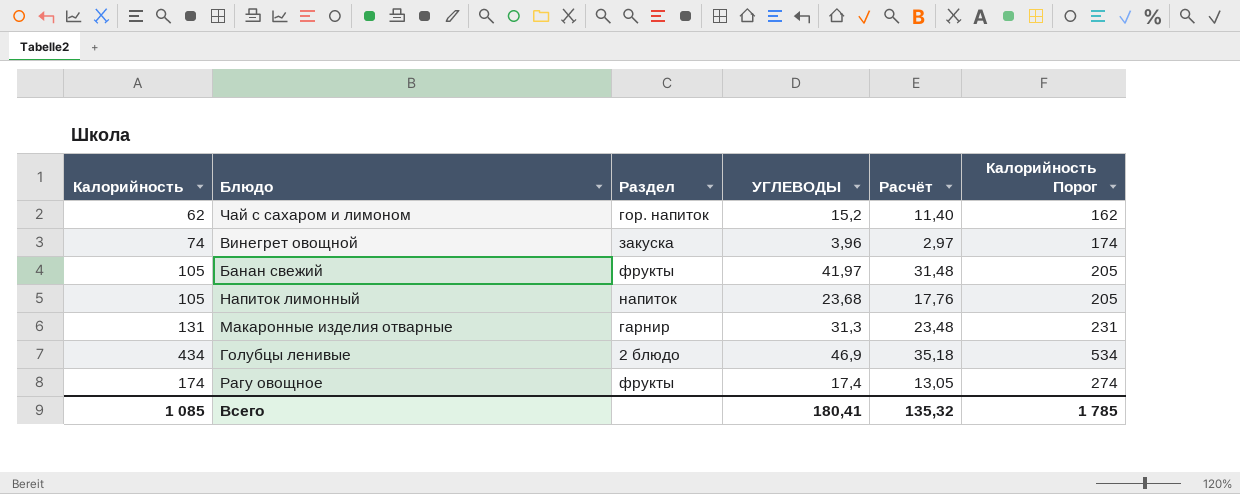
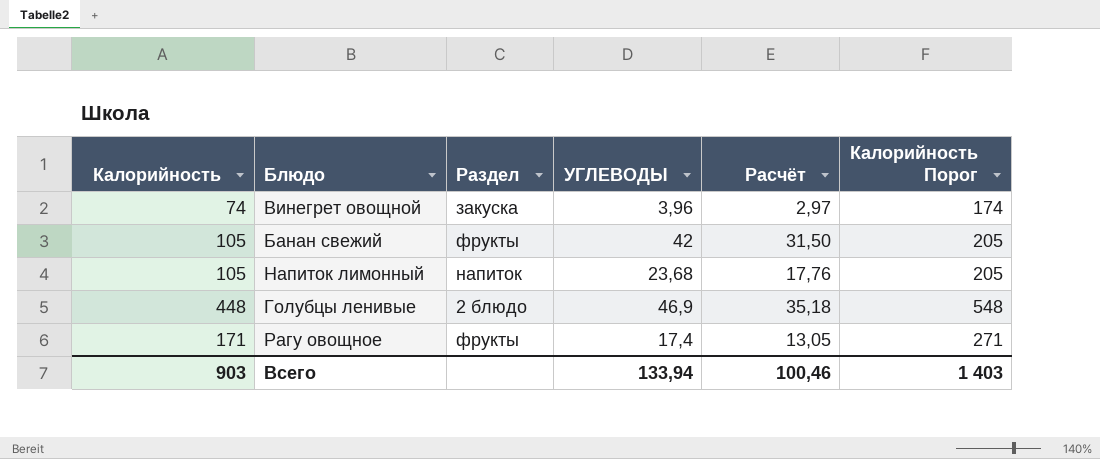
row Чай с сахаром и лимоном: 62 | гор. напиток | 15,2 | 11,40 | 162 -> none
row Макаронные изделия отварные: 131 | гарнир | 31,3 | 23,48 | 231 -> none
Банан свежий | УГЛЕВОДЫ: 41,97 -> 42
Банан свежий | Расчёт: 31,48 -> 31,50
Голубцы ленивые | Калорийность: 434 -> 448
Голубцы ленивые | Калорийность Порог: 534 -> 548
Рагу овощное | Калорийность: 174 -> 171
Рагу овощное | Калорийность Порог: 274 -> 271
Всего | Калорийность: 1 085 -> 903
Всего | УГЛЕВОДЫ: 180,41 -> 133,94
Всего | Расчёт: 135,32 -> 100,46
Всего | Калорийность Порог: 1 785 -> 1 403

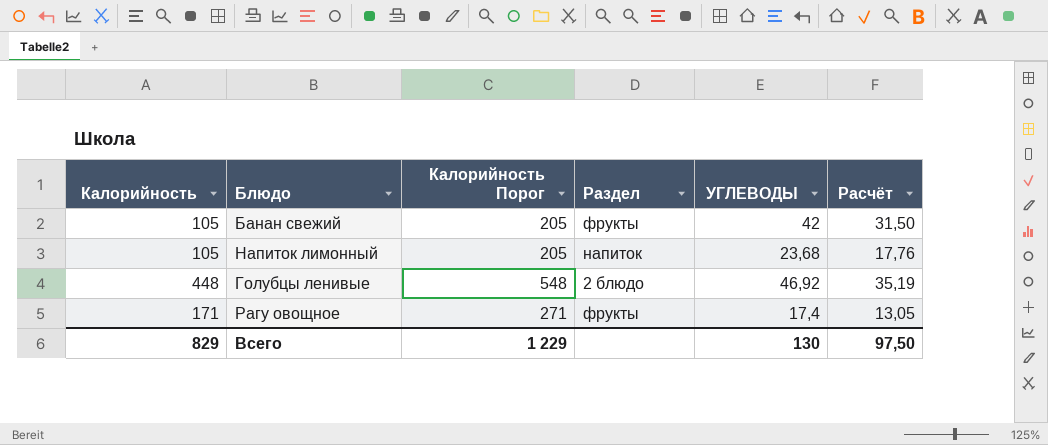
column Калорийность Порог | position: 6 -> 3
row Винегрет овощной: 74 | закуска | 3,96 | 2,97 | 174 -> none
Голубцы ленивые | УГЛЕВОДЫ: 46,9 -> 46,92
Голубцы ленивые | Расчёт: 35,18 -> 35,19
Всего | Калорийность: 903 -> 829
Всего | Калорийность Порог: 1 403 -> 1 229
Всего | УГЛЕВОДЫ: 133,94 -> 130
Всего | Расчёт: 100,46 -> 97,50

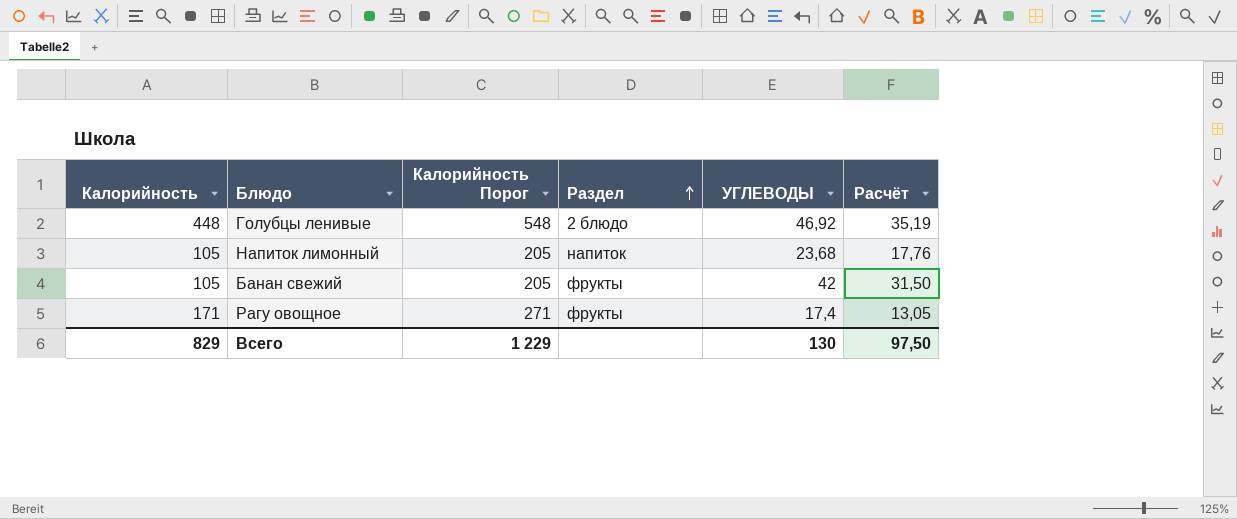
row order: none -> Раздел ascending

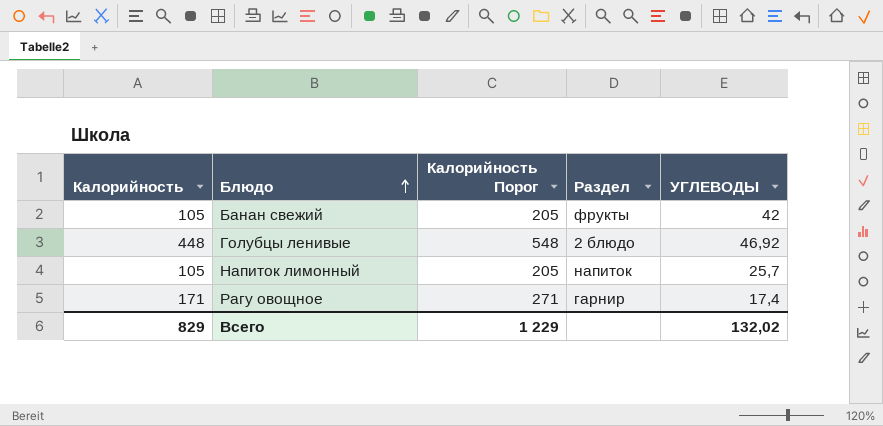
row order: Раздел ascending -> Блюдо ascending
column Расчёт | formula: [УГЛЕВОДЫ] * 0,75 -> none
Напиток лимонный | УГЛЕВОДЫ: 23,68 -> 25,7
Рагу овощное | Раздел: фрукты -> гарнир
Всего | УГЛЕВОДЫ: 130 -> 132,02

